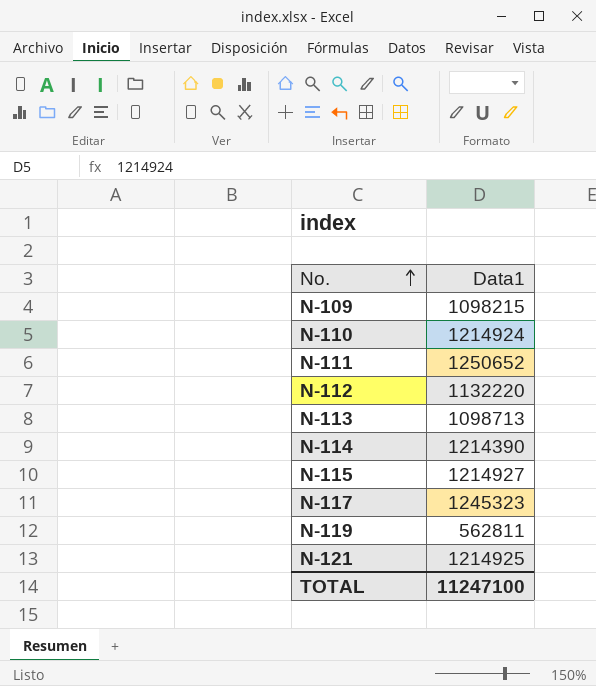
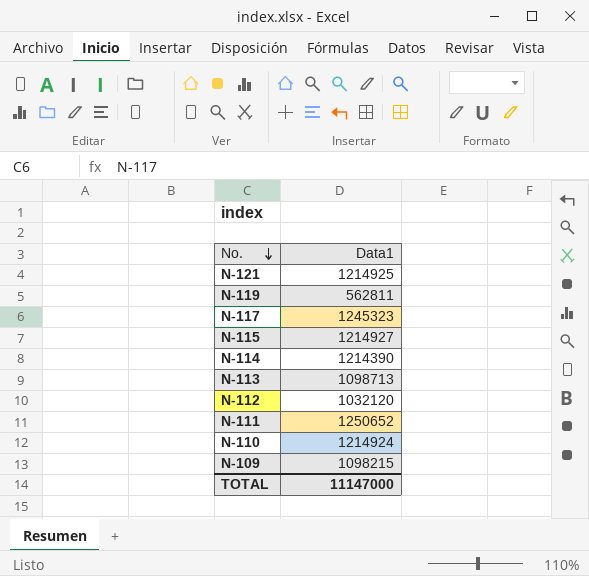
row order: No. ascending -> No. descending
N-112 | Data1: 1132220 -> 1032120
TOTAL | Data1: 11247100 -> 11147000

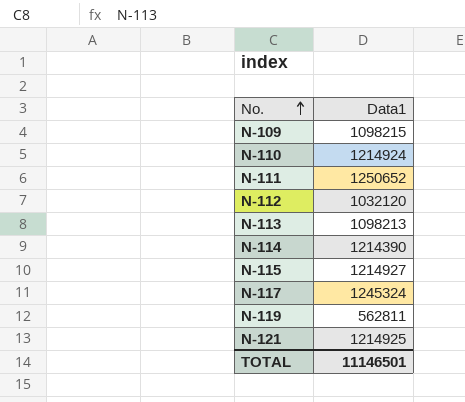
row order: No. descending -> No. ascending
N-113 | Data1: 1098713 -> 1098213
N-117 | Data1: 1245323 -> 1245324
TOTAL | Data1: 11147000 -> 11146501

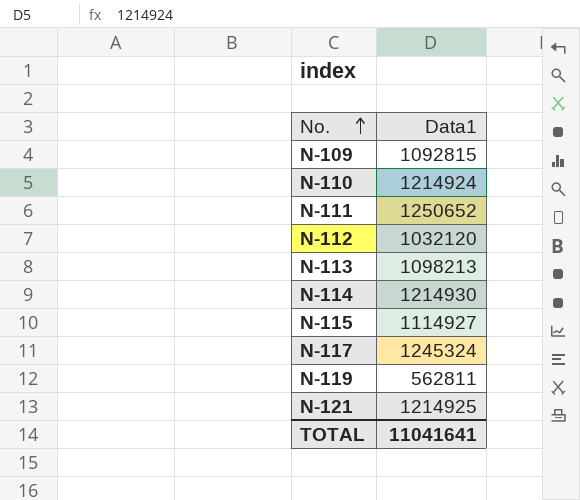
N-109 | Data1: 1098215 -> 1092815
N-114 | Data1: 1214390 -> 1214930
N-115 | Data1: 1214927 -> 1114927
TOTAL | Data1: 11146501 -> 11041641

